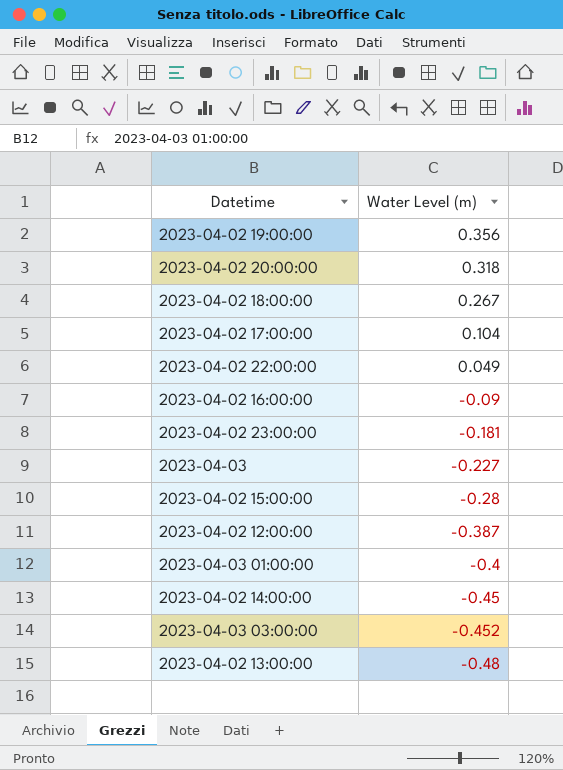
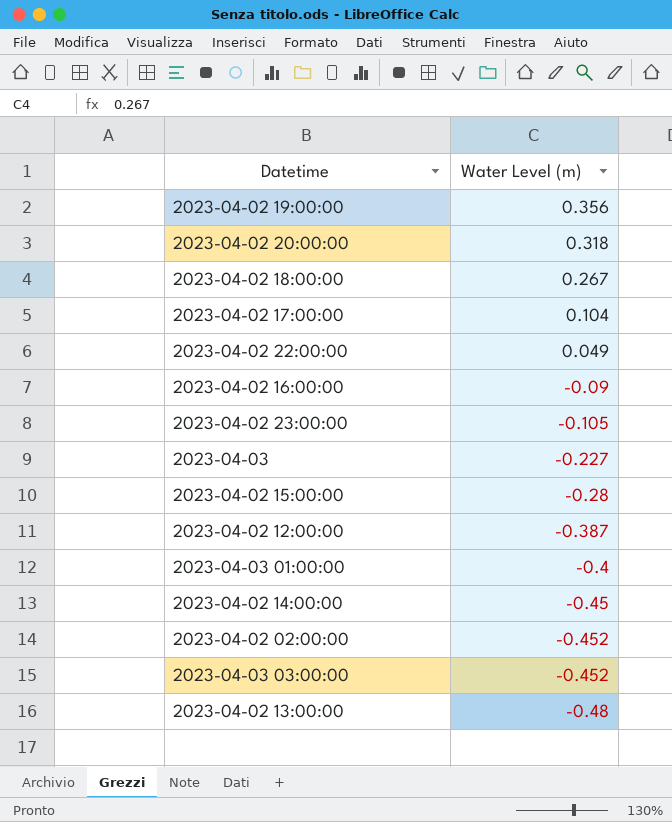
2023-04-02 23:00:00 | Water Level (m): -0.181 -> -0.105
row 2023-04-02 02:00:00: none -> -0.452

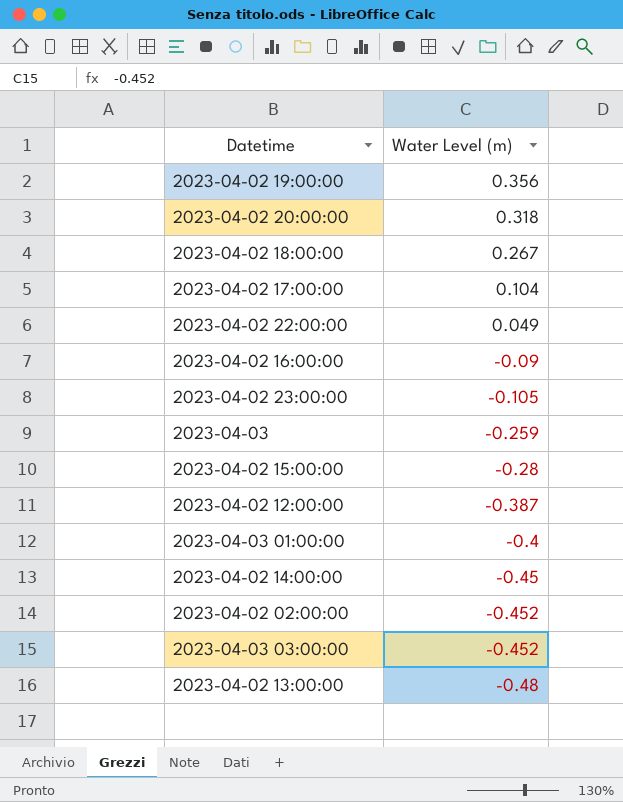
2023-04-03 | Water Level (m): -0.227 -> -0.259

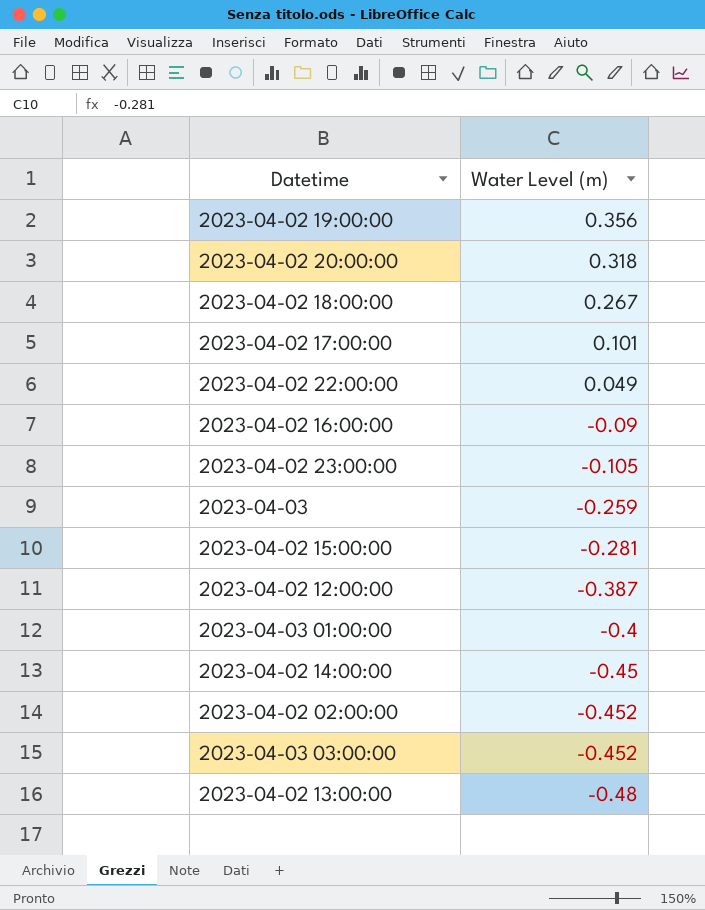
2023-04-02 17:00:00 | Water Level (m): 0.104 -> 0.101
2023-04-02 15:00:00 | Water Level (m): -0.28 -> -0.281

